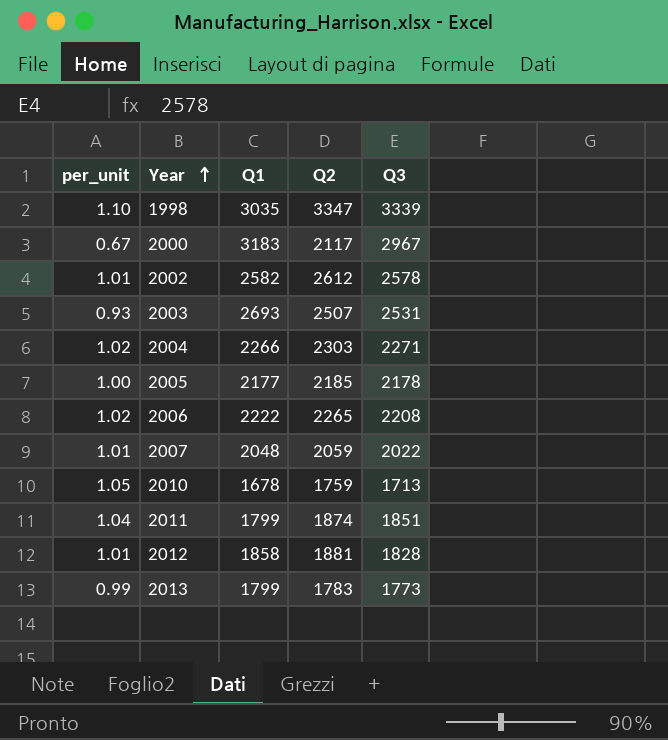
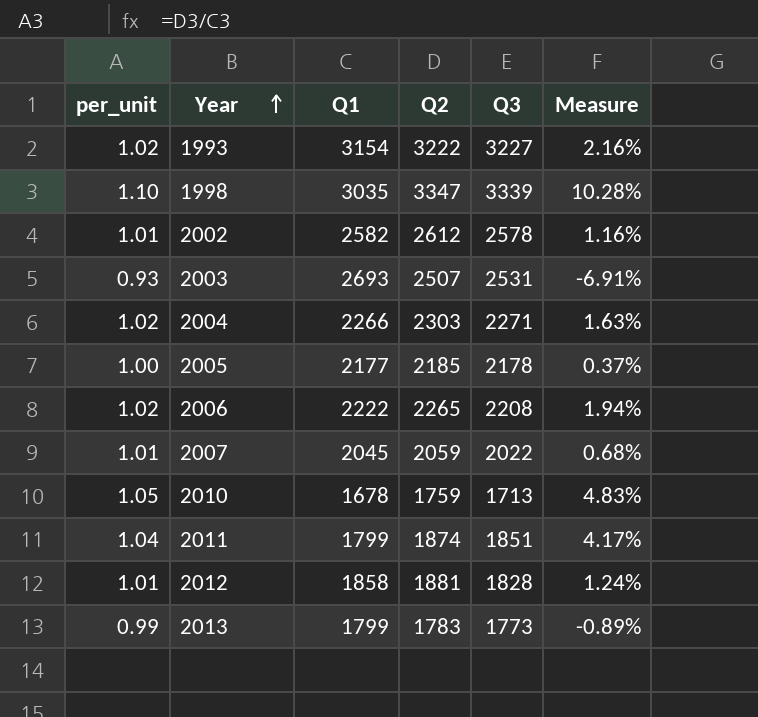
column Measure | formula: none -> ([Q2] - [Q1]) / [Q1]
row 2000: 0.67 | 3183 | 2117 | 2967 -> none
row 1993: none -> 1.02 | 3154 | 3222 | 3227 | 2.16%
2007 | Q1: 2048 -> 2045

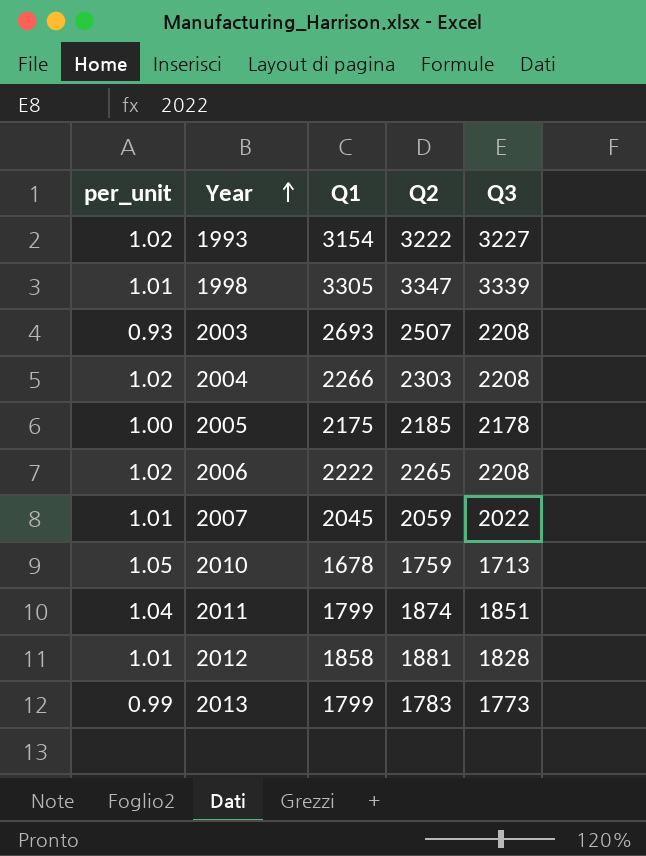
column Measure | formula: ([Q2] - [Q1]) / [Q1] -> none
row 2002: 1.01 | 2582 | 2612 | 2578 | 1.16% -> none
1998 | per_unit: 1.10 -> 1.01
1998 | Q1: 3035 -> 3305
2003 | Q3: 2531 -> 2208
2004 | Q3: 2271 -> 2208
2005 | Q1: 2177 -> 2175

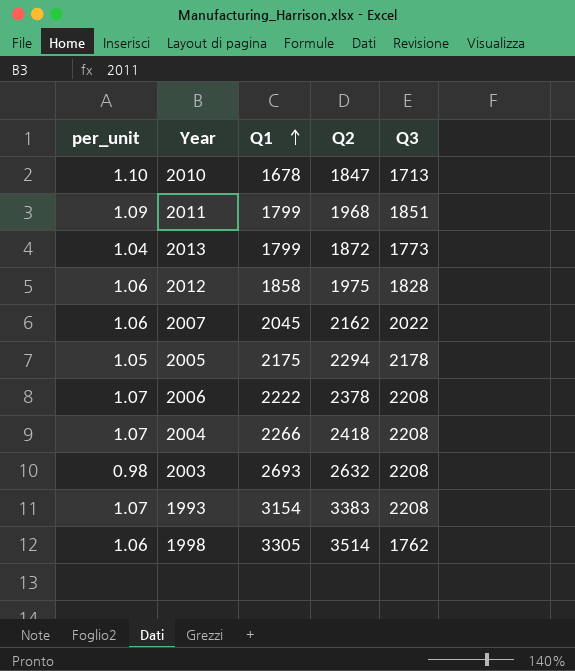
row order: Year ascending -> Q1 ascending
2010 | per_unit: 1.05 -> 1.10
2010 | Q2: 1759 -> 1847
2011 | per_unit: 1.04 -> 1.09
2011 | Q2: 1874 -> 1968
2013 | per_unit: 0.99 -> 1.04
2013 | Q2: 1783 -> 1872
2012 | per_unit: 1.01 -> 1.06
2012 | Q2: 1881 -> 1975
2007 | per_unit: 1.01 -> 1.06
2007 | Q2: 2059 -> 2162
2005 | per_unit: 1.00 -> 1.05
2005 | Q2: 2185 -> 2294
2006 | per_unit: 1.02 -> 1.07
2006 | Q2: 2265 -> 2378
2004 | per_unit: 1.02 -> 1.07
2004 | Q2: 2303 -> 2418
2003 | per_unit: 0.93 -> 0.98
2003 | Q2: 2507 -> 2632
1993 | per_unit: 1.02 -> 1.07
1993 | Q2: 3222 -> 3383
1993 | Q3: 3227 -> 2208
1998 | per_unit: 1.01 -> 1.06
1998 | Q2: 3347 -> 3514
1998 | Q3: 3339 -> 1762

